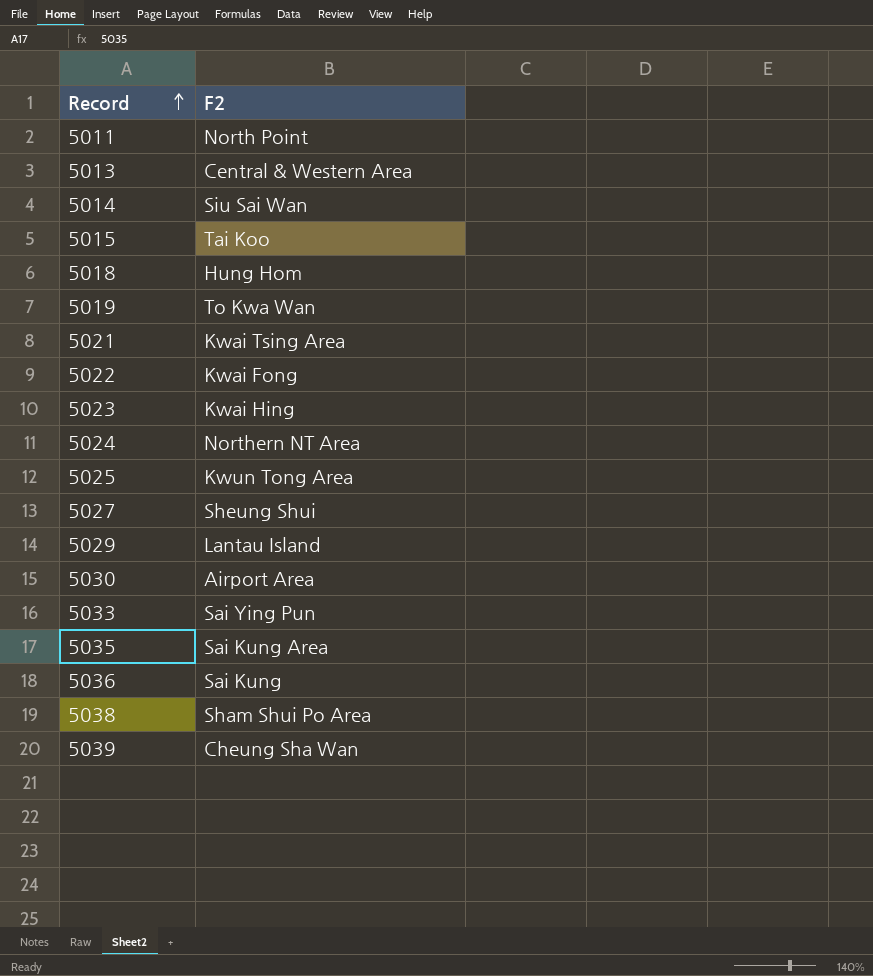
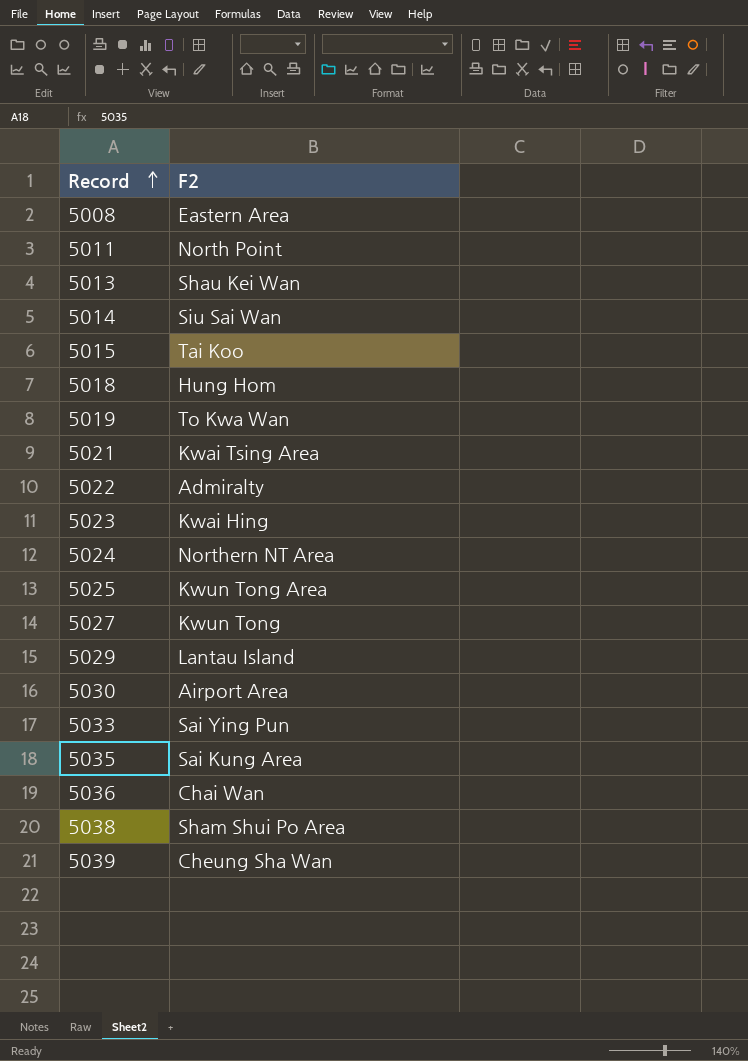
row 5008: none -> Eastern Area
5013 | F2: Central & Western Area -> Shau Kei Wan
5022 | F2: Kwai Fong -> Admiralty
5027 | F2: Sheung Shui -> Kwun Tong
5036 | F2: Sai Kung -> Chai Wan

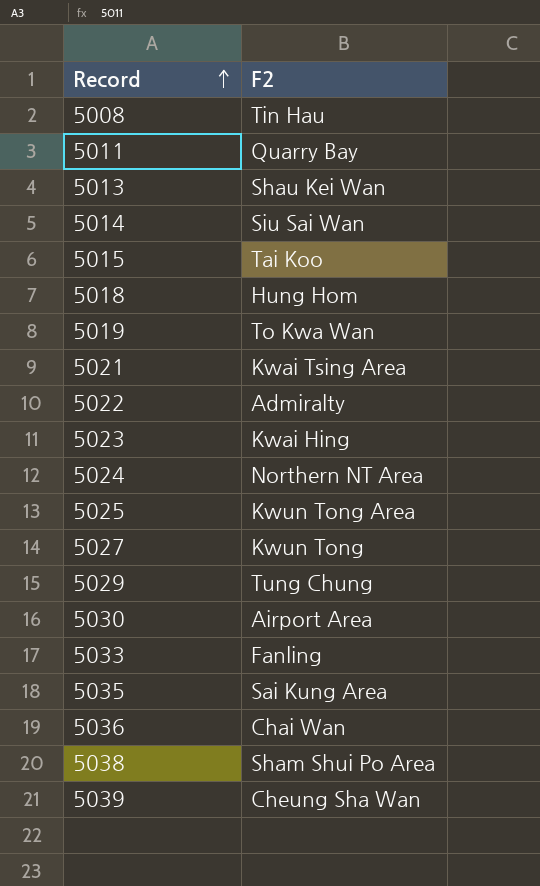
5008 | F2: Eastern Area -> Tin Hau
5011 | F2: North Point -> Quarry Bay
5029 | F2: Lantau Island -> Tung Chung
5033 | F2: Sai Ying Pun -> Fanling

